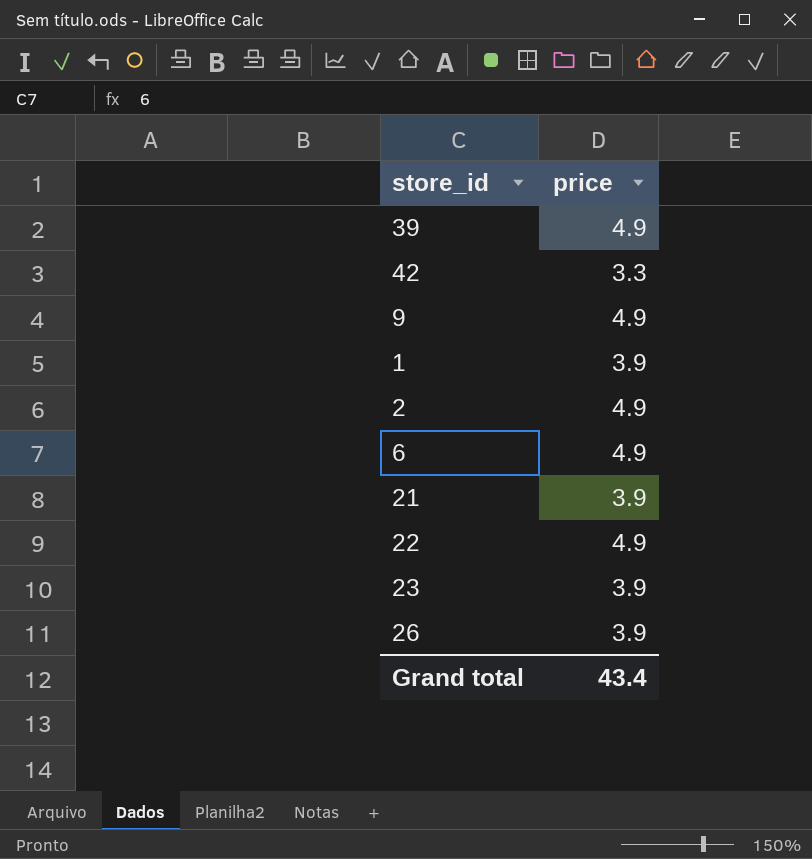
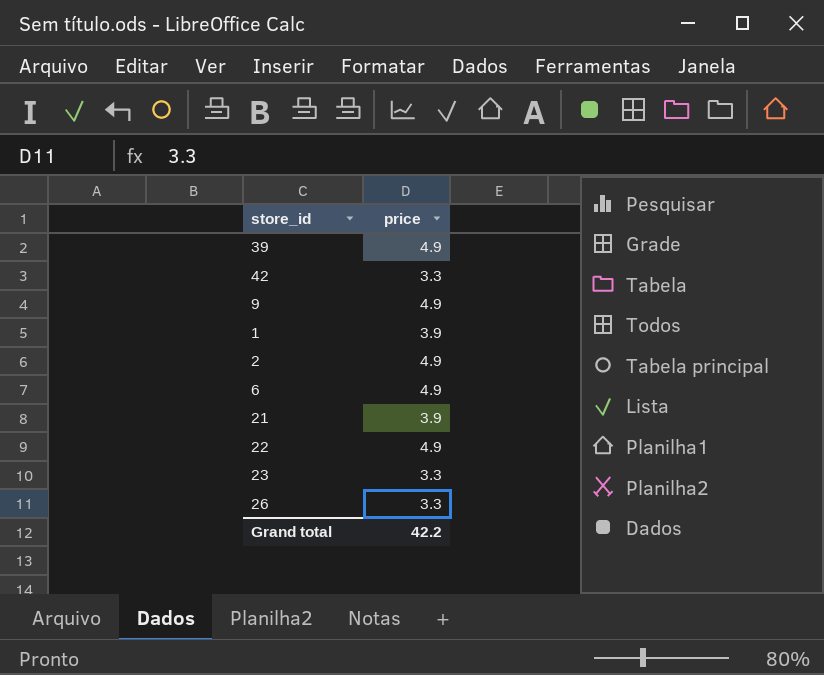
23 | price: 3.9 -> 3.3
26 | price: 3.9 -> 3.3
Grand total | price: 43.4 -> 42.2

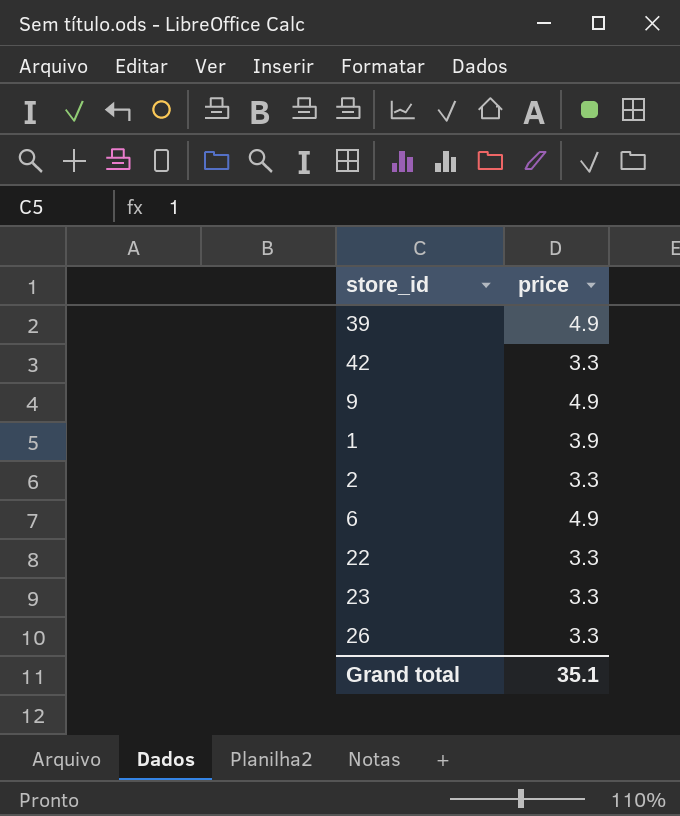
row 21: 3.9 -> none
2 | price: 4.9 -> 3.3
22 | price: 4.9 -> 3.3
Grand total | price: 42.2 -> 35.1

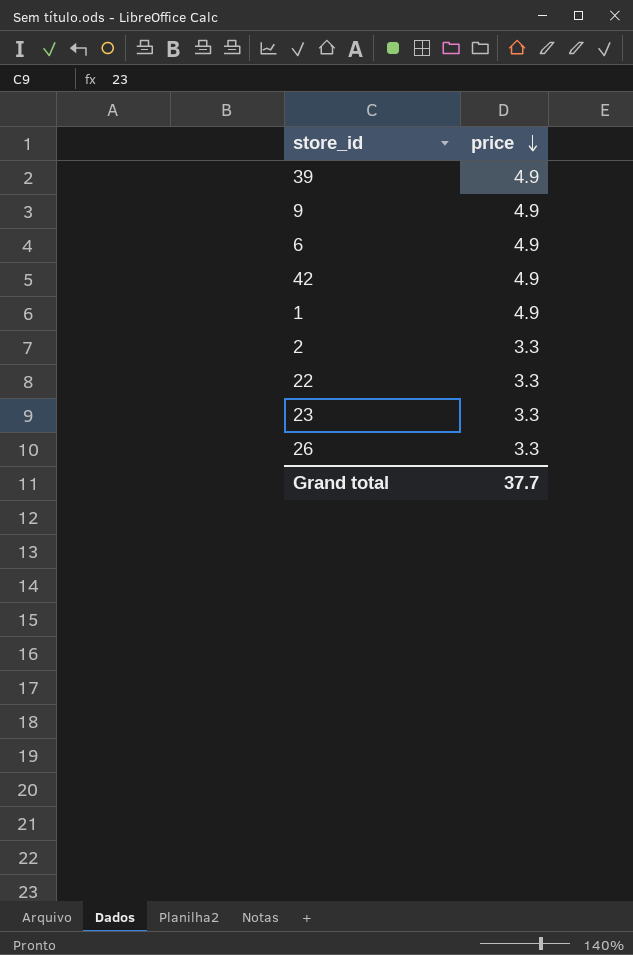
row order: none -> price descending
42 | price: 3.3 -> 4.9
1 | price: 3.9 -> 4.9
Grand total | price: 35.1 -> 37.7

